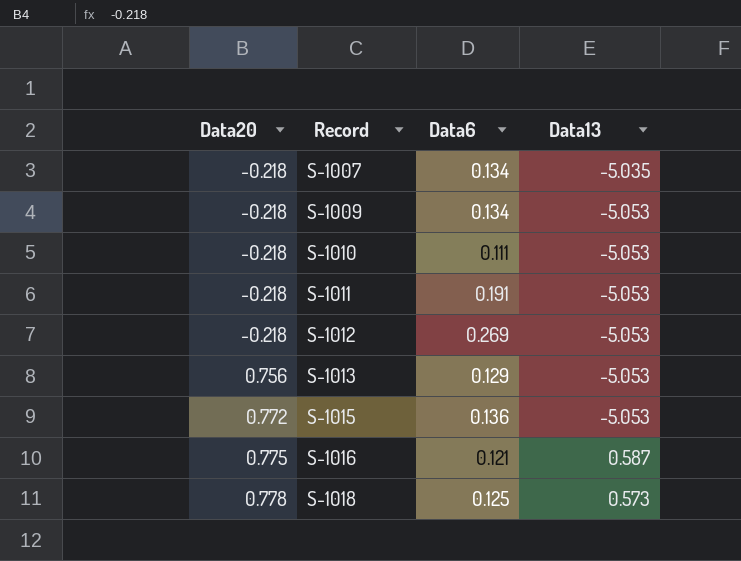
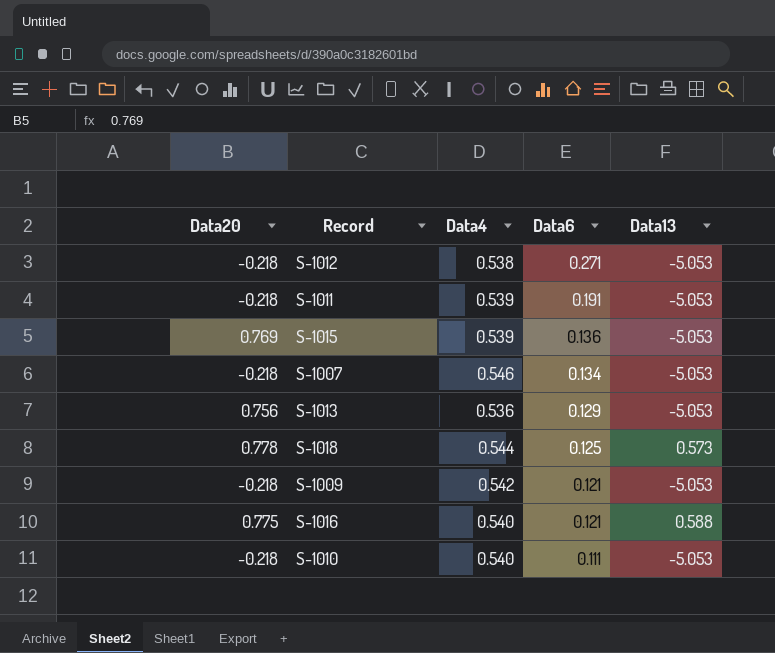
row order: Data20 ascending -> Data6 descending
column Data4 | position: none -> 3
S-1012 | Data6: 0.269 -> 0.271
S-1015 | Data20: 0.772 -> 0.769
S-1007 | Data13: -5.035 -> -5.053
S-1009 | Data6: 0.134 -> 0.121
S-1016 | Data13: 0.587 -> 0.588

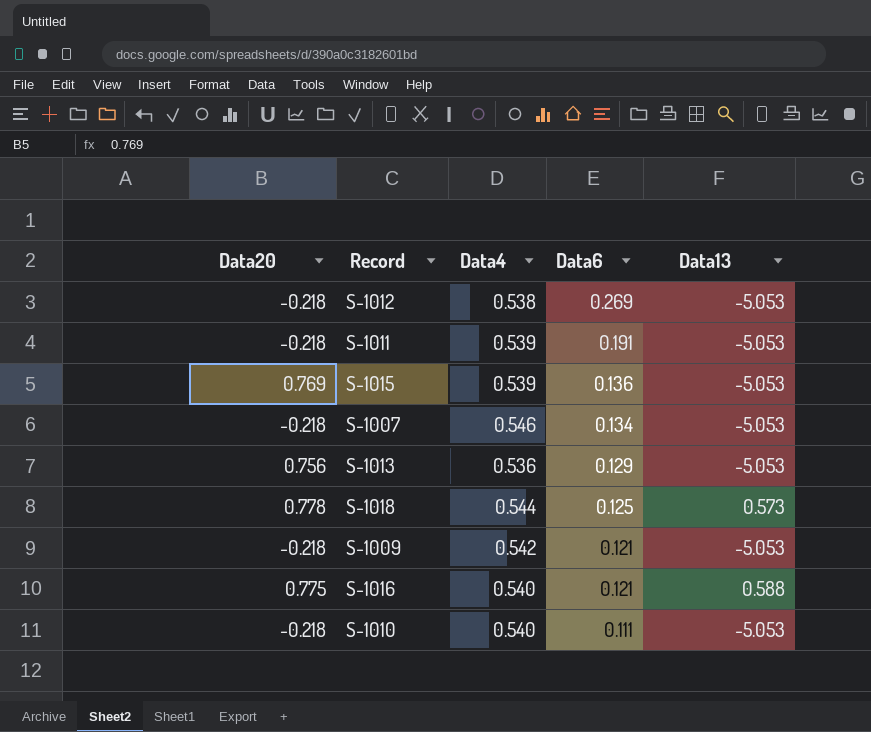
S-1012 | Data6: 0.271 -> 0.269

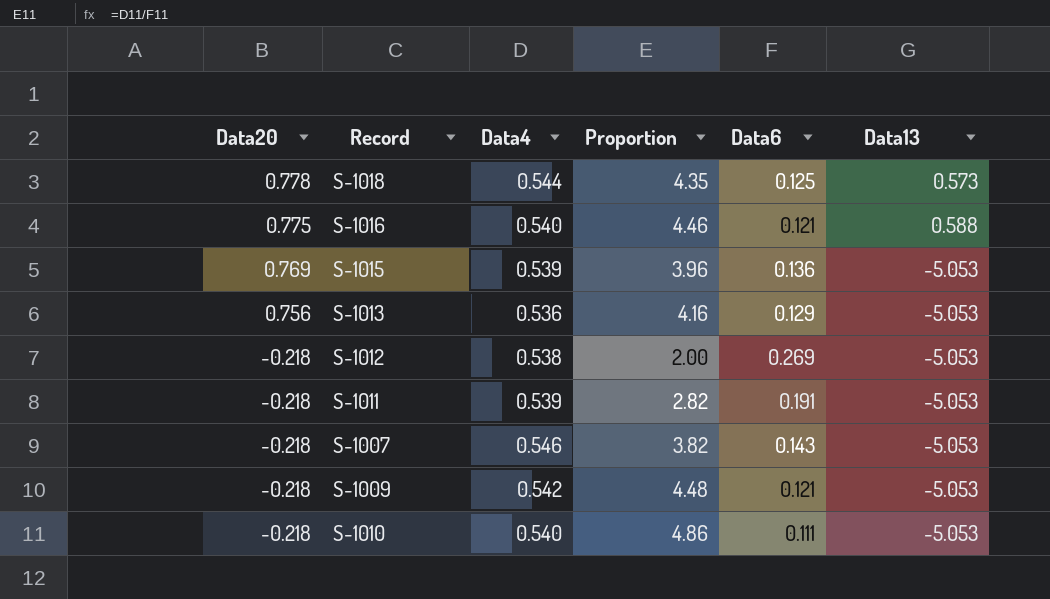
row order: Data6 descending -> Data20 descending
column Proportion | formula: none -> [Data4] / [Data6]
S-1007 | Data6: 0.134 -> 0.143

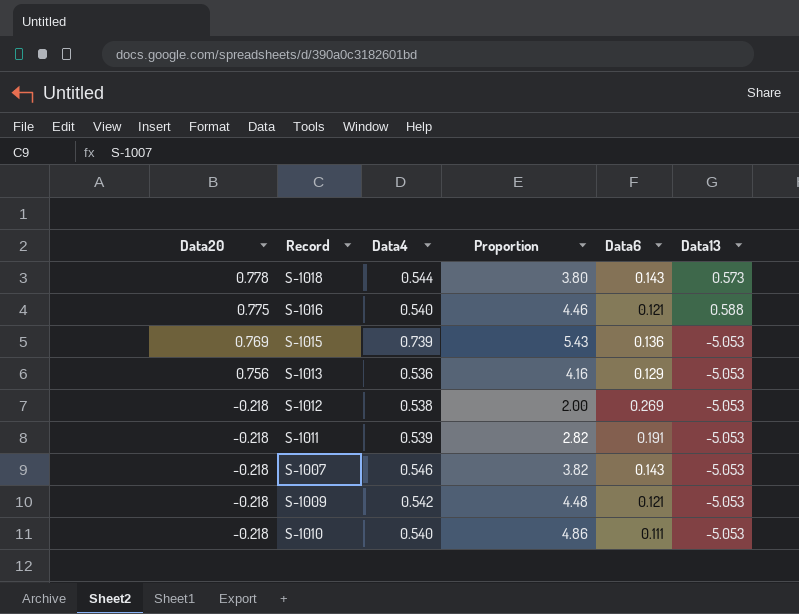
S-1018 | Proportion: 4.35 -> 3.80
S-1018 | Data6: 0.125 -> 0.143
S-1015 | Data4: 0.539 -> 0.739
S-1015 | Proportion: 3.96 -> 5.43

